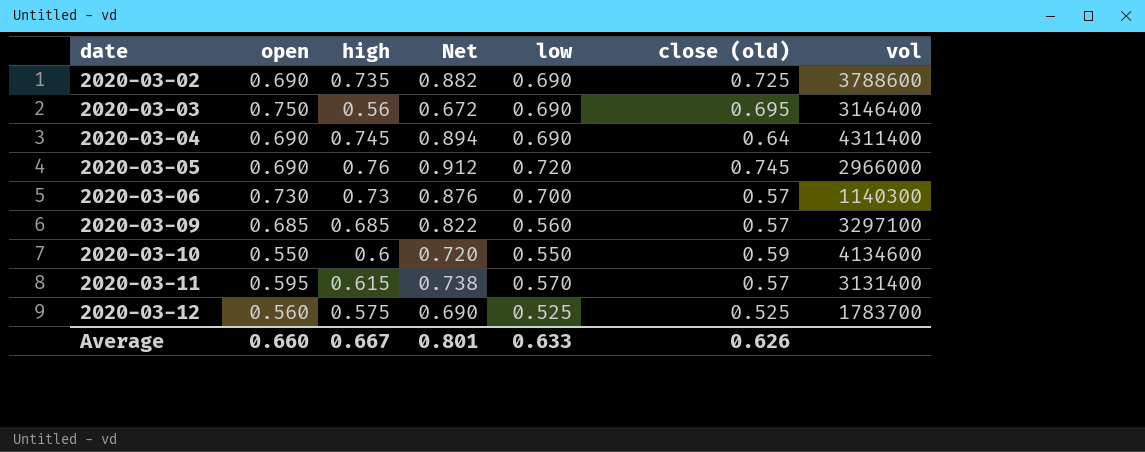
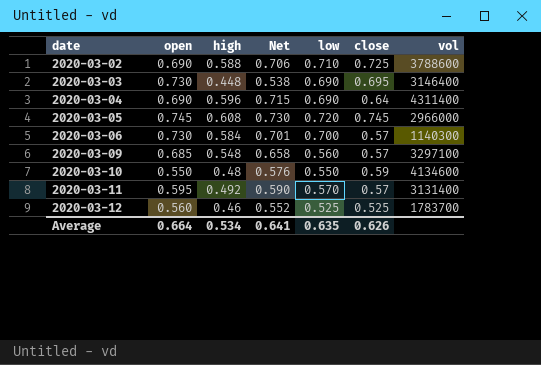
column name: close (old) -> close
2020-03-02 | high: 0.735 -> 0.588
2020-03-02 | Net: 0.882 -> 0.706
2020-03-02 | low: 0.690 -> 0.710
2020-03-03 | open: 0.750 -> 0.730
2020-03-03 | high: 0.56 -> 0.448
2020-03-03 | Net: 0.672 -> 0.538
2020-03-04 | high: 0.745 -> 0.596
2020-03-04 | Net: 0.894 -> 0.715
2020-03-05 | open: 0.690 -> 0.745
2020-03-05 | high: 0.76 -> 0.608
2020-03-05 | Net: 0.912 -> 0.730
2020-03-06 | high: 0.73 -> 0.584
2020-03-06 | Net: 0.876 -> 0.701
2020-03-09 | high: 0.685 -> 0.548
2020-03-09 | Net: 0.822 -> 0.658
2020-03-10 | high: 0.6 -> 0.48
2020-03-10 | Net: 0.720 -> 0.576
2020-03-11 | high: 0.615 -> 0.492
2020-03-11 | Net: 0.738 -> 0.590
2020-03-12 | high: 0.575 -> 0.46
2020-03-12 | Net: 0.690 -> 0.552
Average | open: 0.660 -> 0.664
Average | high: 0.667 -> 0.534
Average | Net: 0.801 -> 0.641
Average | low: 0.633 -> 0.635

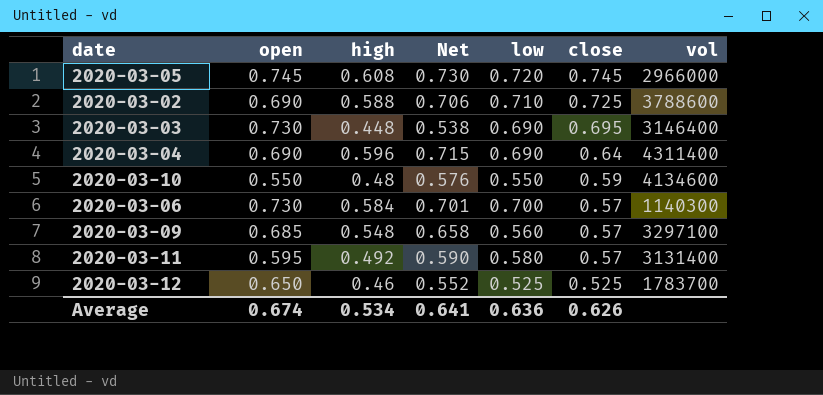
row order: date ascending -> close descending
2020-03-11 | low: 0.570 -> 0.580
2020-03-12 | open: 0.560 -> 0.650
Average | open: 0.664 -> 0.674
Average | low: 0.635 -> 0.636

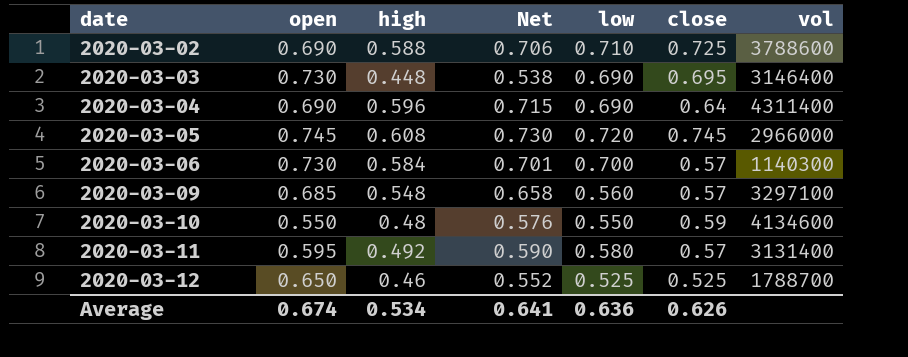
row order: close descending -> date ascending
2020-03-12 | vol: 1783700 -> 1788700

